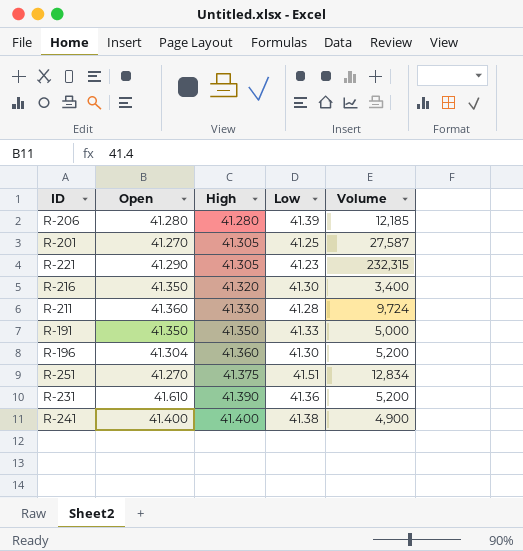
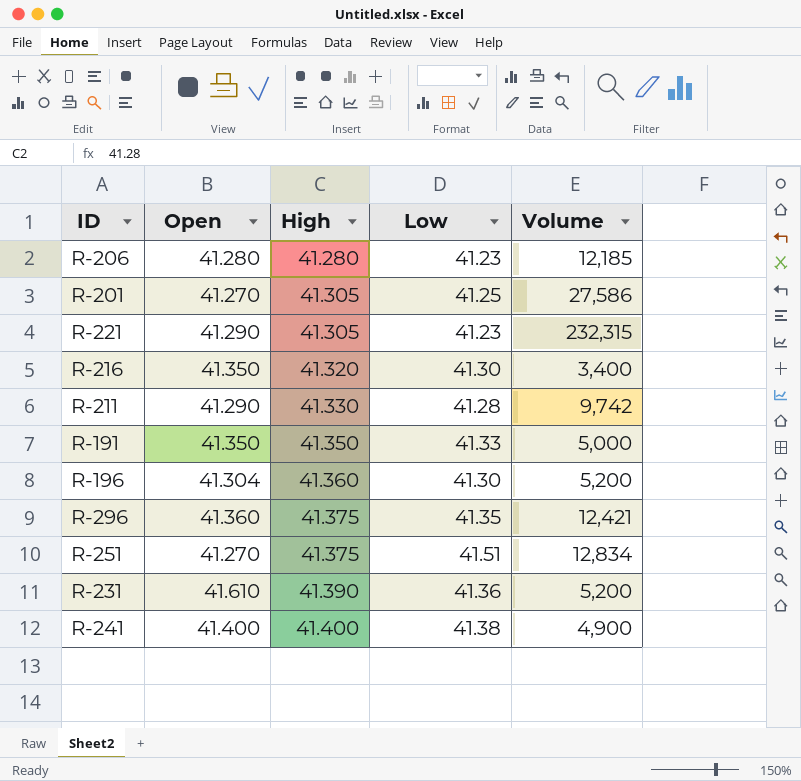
R-206 | Low: 41.39 -> 41.23
R-201 | Volume: 27,587 -> 27,586
R-211 | Open: 41.360 -> 41.290
R-211 | Volume: 9,724 -> 9,742
row R-296: none -> 41.360 | 41.375 | 41.35 | 12,421

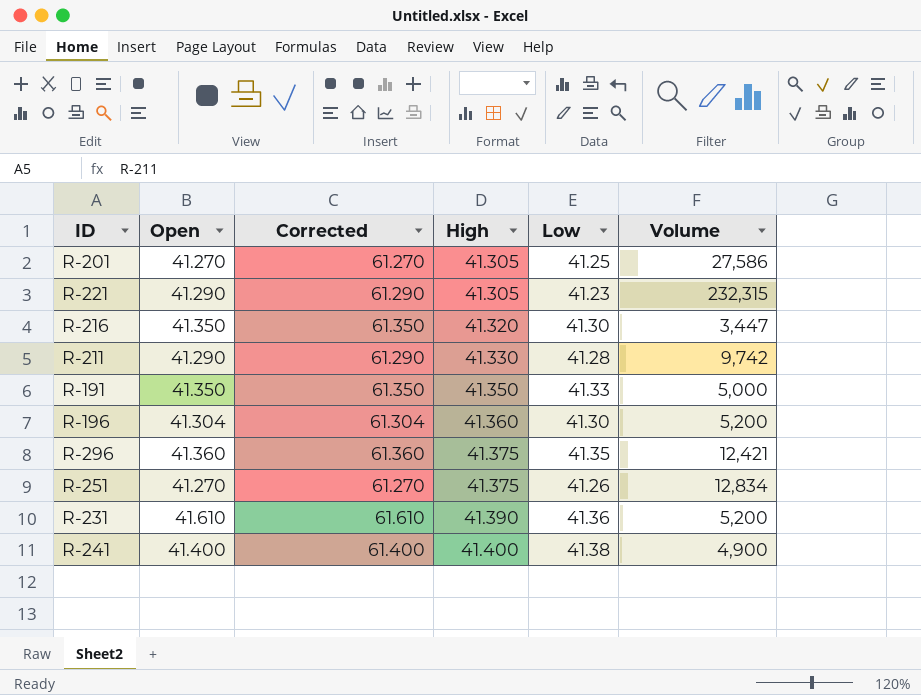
column Corrected | formula: none -> [Open] + 20
row R-206: 41.280 | 41.280 | 41.23 | 12,185 -> none
R-216 | Volume: 3,400 -> 3,447
R-251 | Low: 41.51 -> 41.26

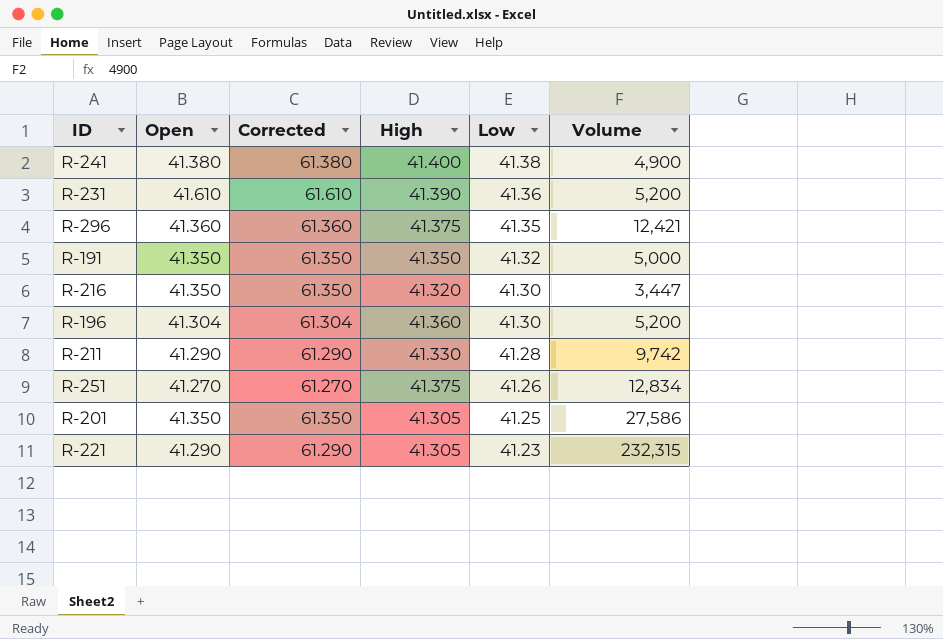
row order: High ascending -> Low descending
R-241 | Open: 41.400 -> 41.380
R-241 | Corrected: 61.400 -> 61.380
R-191 | Low: 41.33 -> 41.32
R-201 | Open: 41.270 -> 41.350
R-201 | Corrected: 61.270 -> 61.350

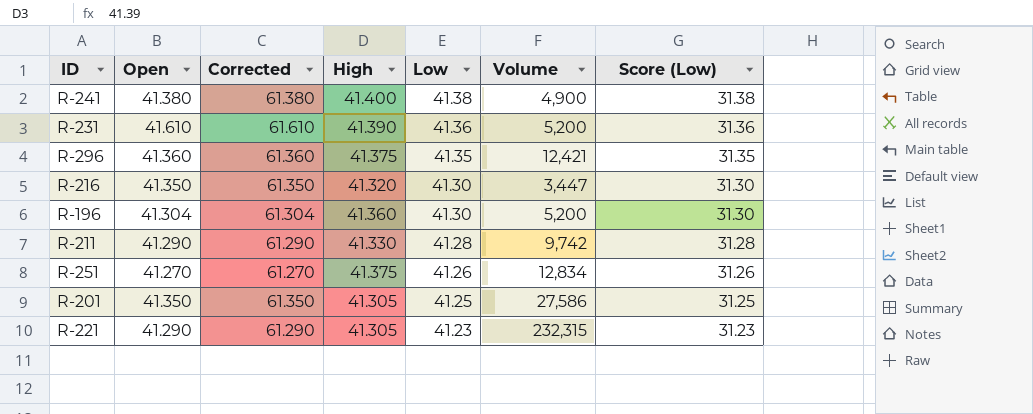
column Score (Low) | formula: none -> [Low] - 10
row R-191: 41.350 | 61.350 | 41.350 | 41.32 | 5,000 -> none

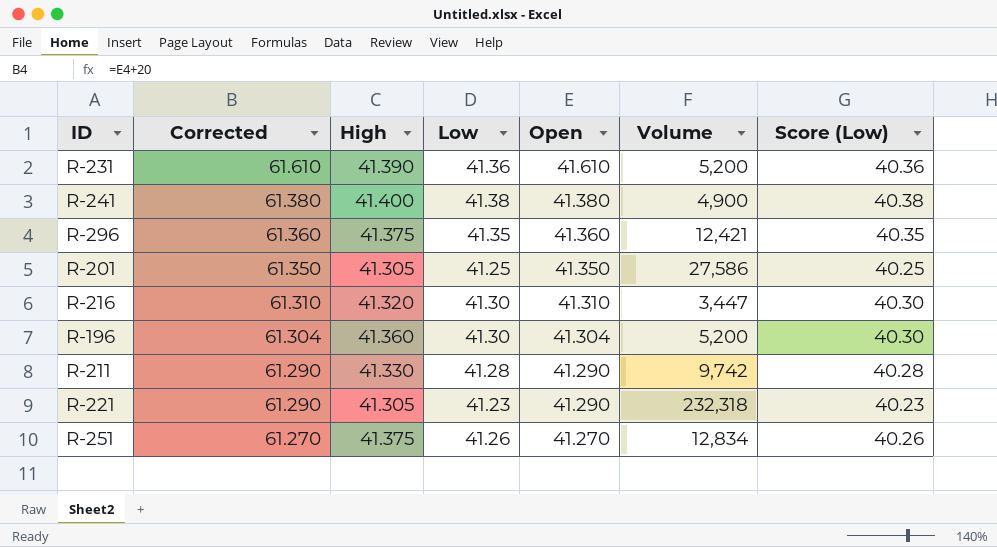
row order: Low descending -> Corrected descending
column Open | position: 2 -> 5
column Score (Low) | formula: [Low] - 10 -> [Low] - 1
R-216 | Corrected: 61.350 -> 61.310
R-216 | Open: 41.350 -> 41.310
R-221 | Volume: 232,315 -> 232,318

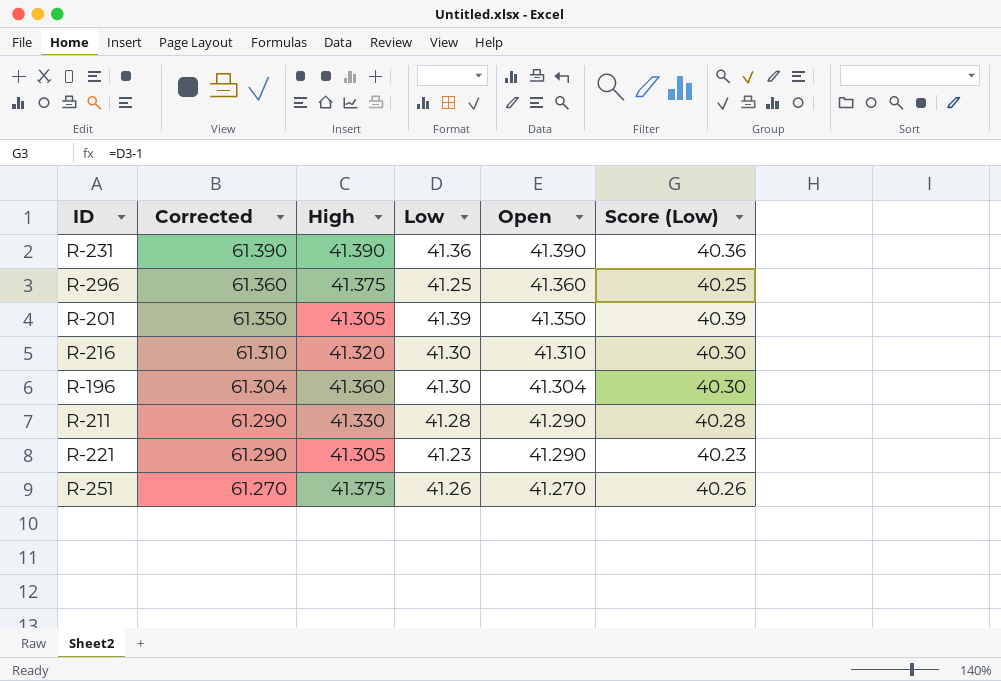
column Volume | position: 6 -> none
row R-241: 61.380 | 41.400 | 41.38 | 41.380 | 4,900 | 40.38 -> none
R-231 | Corrected: 61.610 -> 61.390
R-231 | Open: 41.610 -> 41.390
R-296 | Low: 41.35 -> 41.25
R-296 | Score (Low): 40.35 -> 40.25
R-201 | Low: 41.25 -> 41.39
R-201 | Score (Low): 40.25 -> 40.39

